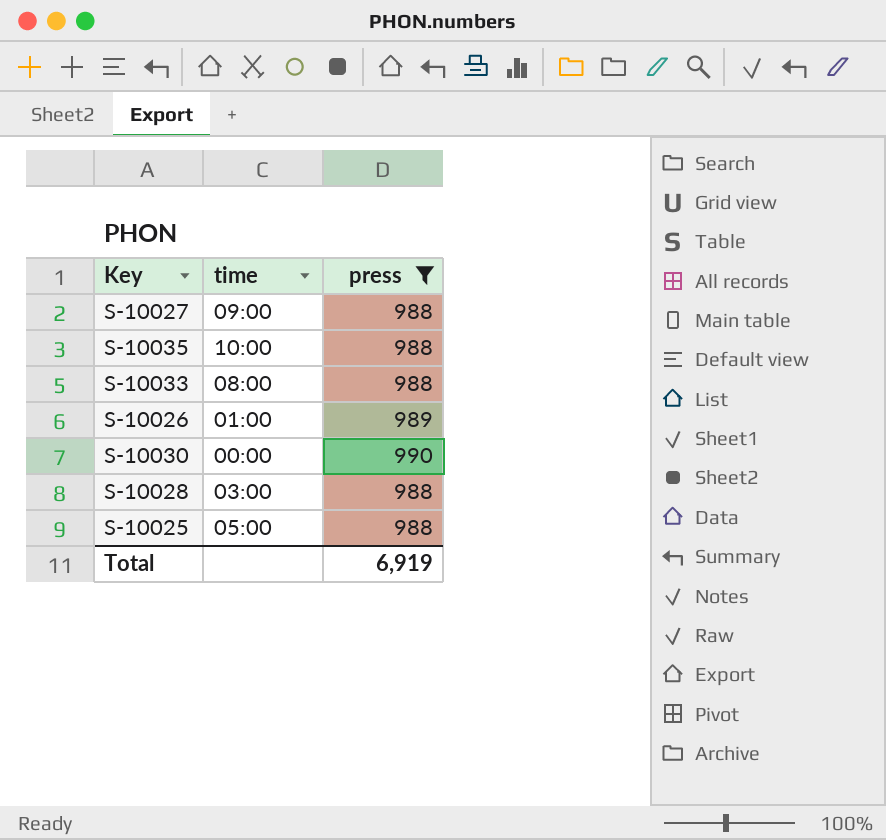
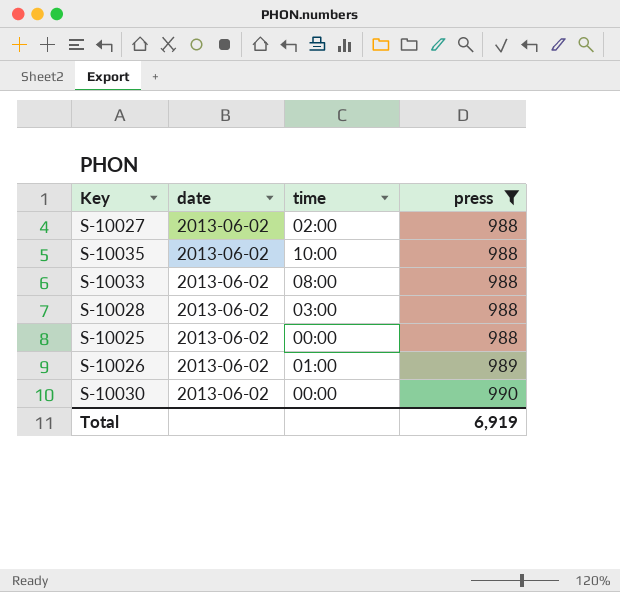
row order: none -> press ascending
column date | position: none -> 2
S-10027 | time: 09:00 -> 02:00
S-10025 | time: 05:00 -> 00:00

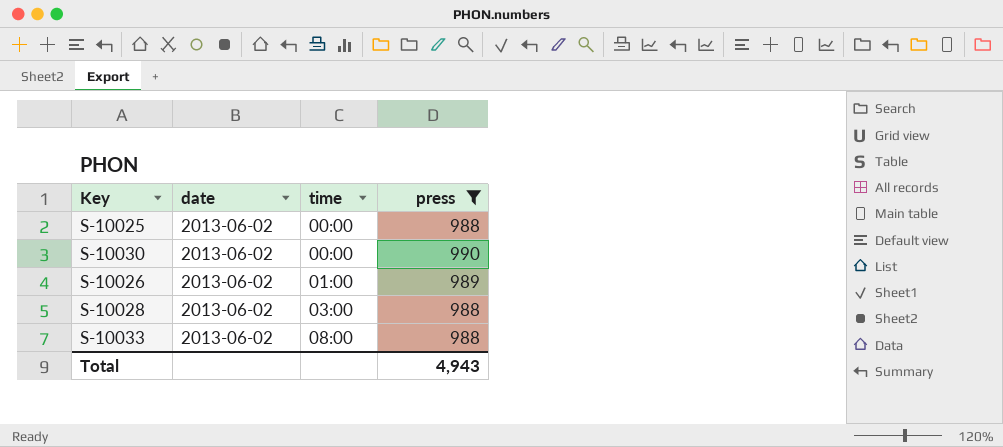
row order: press ascending -> time ascending
row S-10027: 2013-06-02 | 02:00 | 988 -> none
row S-10035: 2013-06-02 | 10:00 | 988 -> none
Total | press: 6,919 -> 4,943

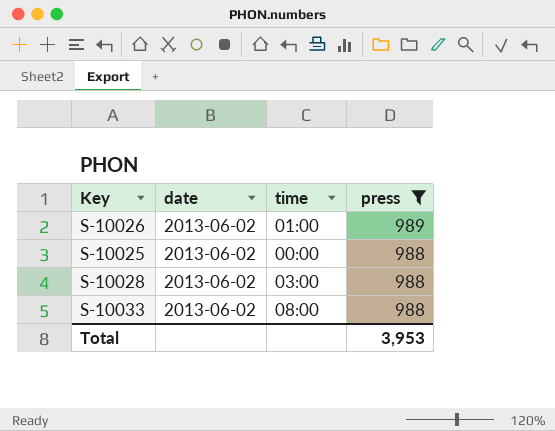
row order: time ascending -> press descending
row S-10030: 2013-06-02 | 00:00 | 990 -> none
Total | press: 4,943 -> 3,953

